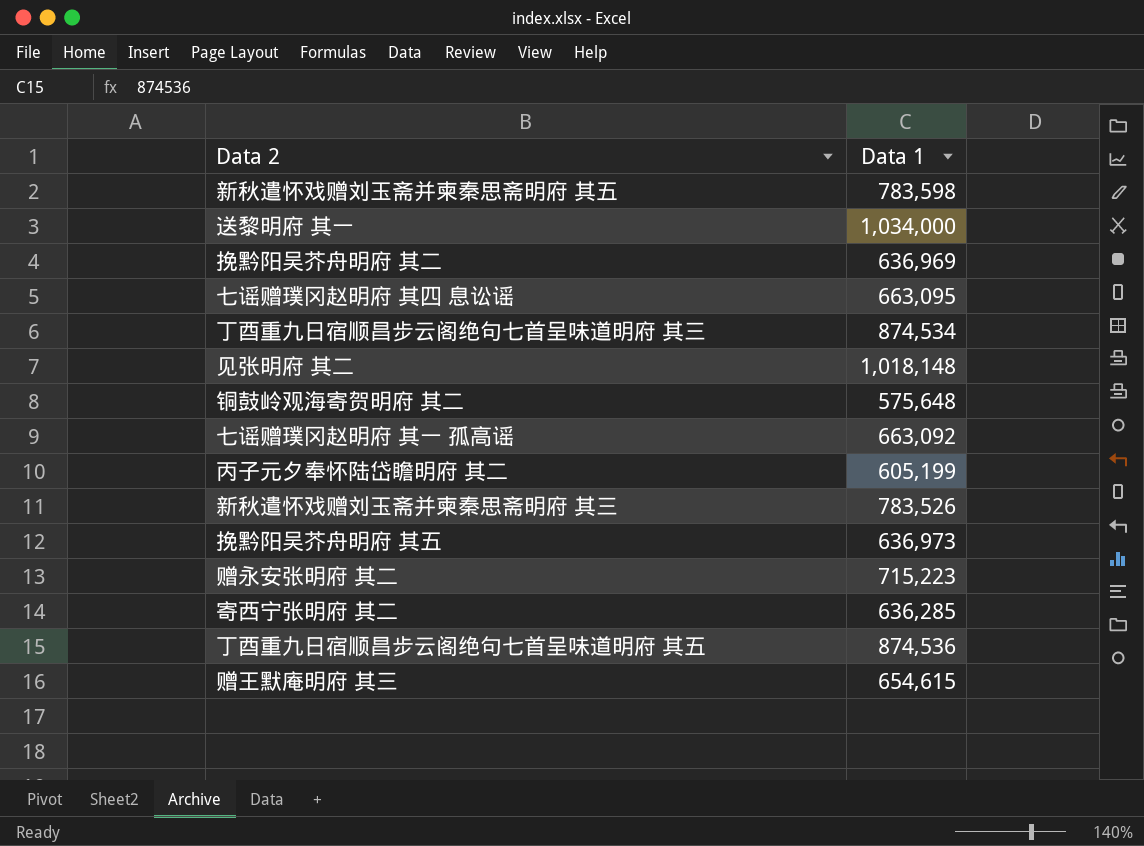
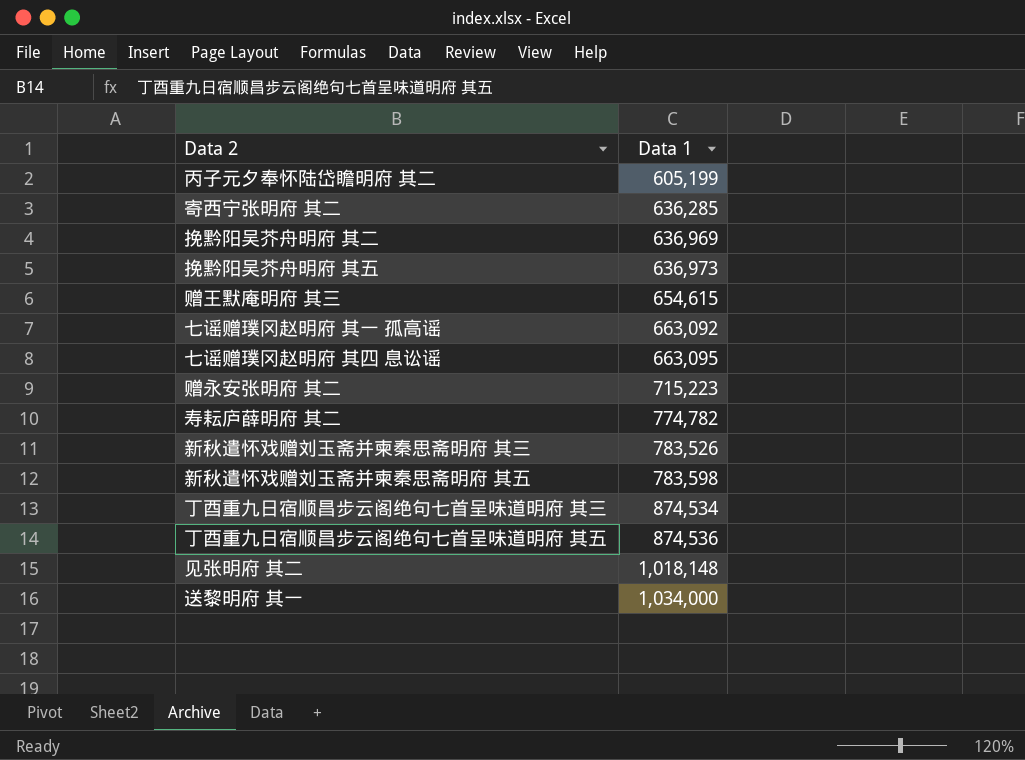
row order: none -> Data 1 ascending
row 铜鼓岭观海寄贺明府 其二: 575,648 -> none
row 寿耘庐薛明府 其二: none -> 774,782

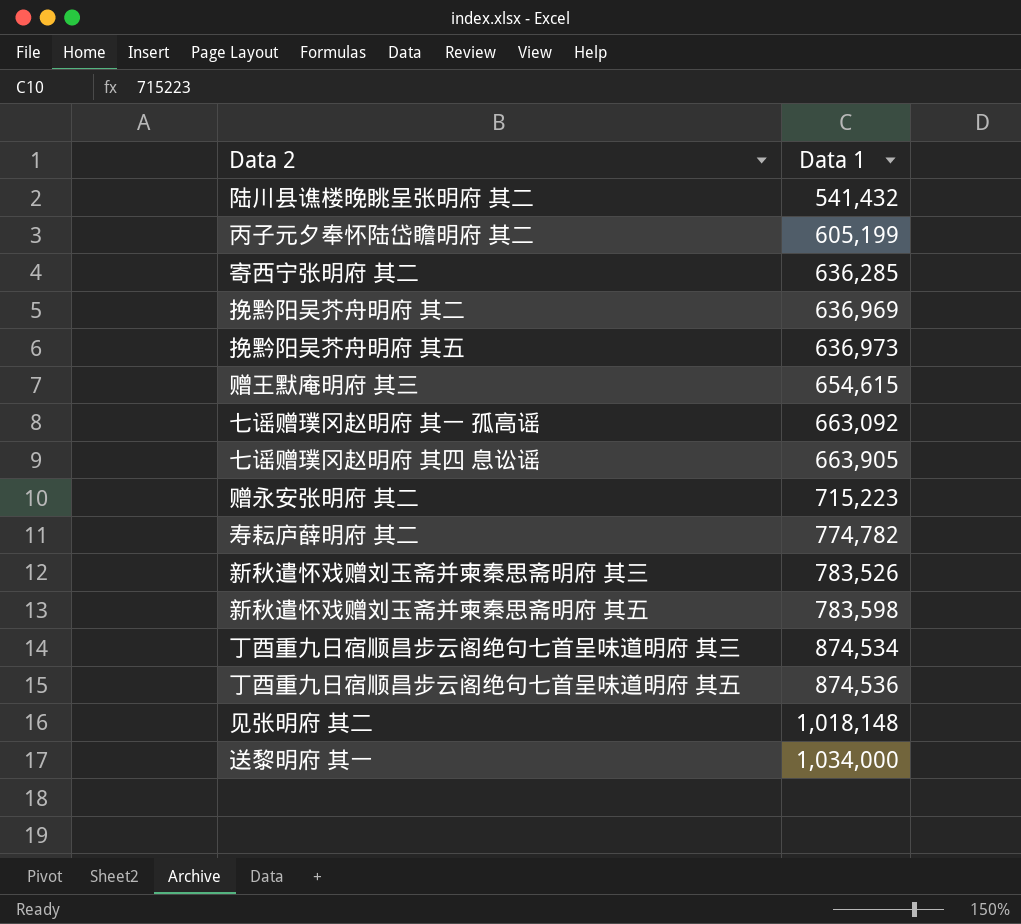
row 陆川县谯楼晚眺呈张明府 其二: none -> 541,432
七谣赠璞冈赵明府 其四 息讼谣 | Data 1: 663,095 -> 663,905

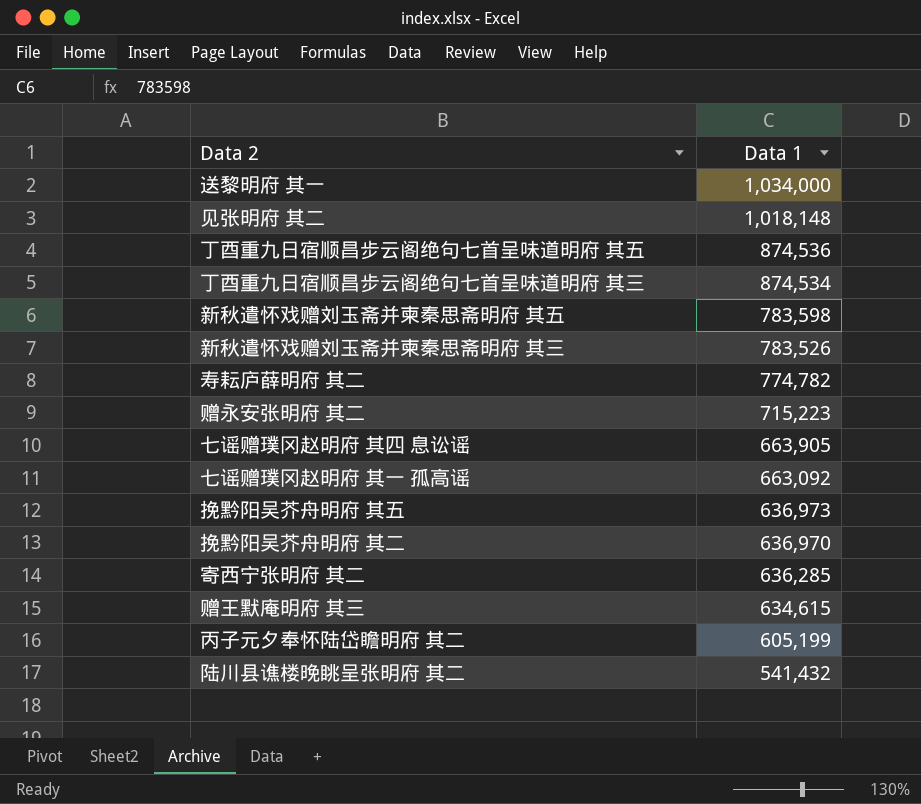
row order: Data 1 ascending -> Data 1 descending
挽黔阳吴芥舟明府 其二 | Data 1: 636,969 -> 636,970
赠王默庵明府 其三 | Data 1: 654,615 -> 634,615

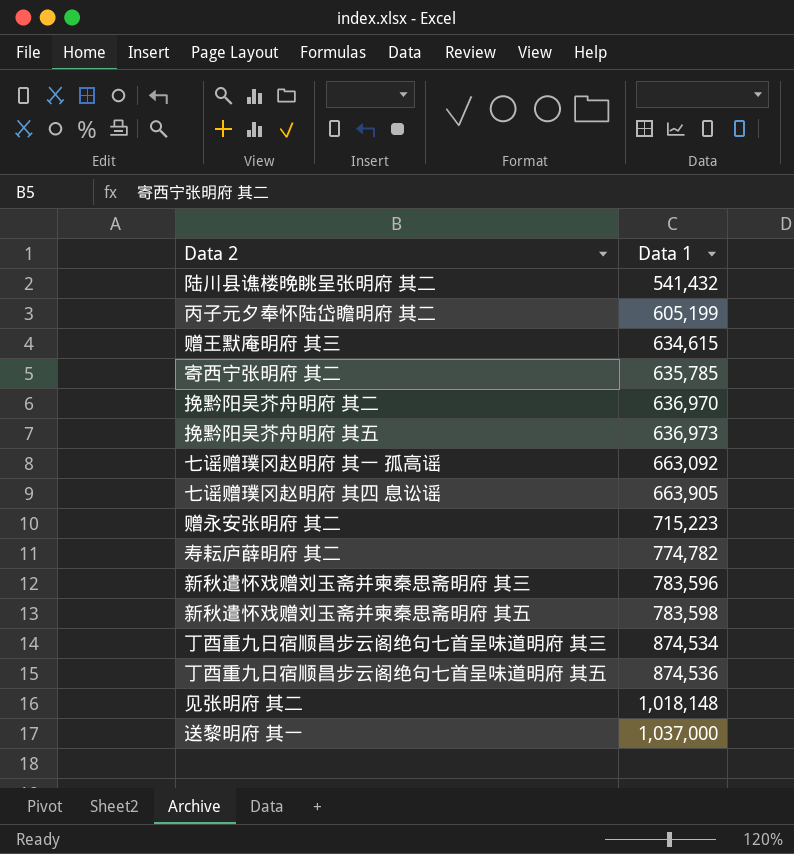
row order: Data 1 descending -> Data 1 ascending
寄西宁张明府 其二 | Data 1: 636,285 -> 635,785
新秋遣怀戏赠刘玉斋并柬秦思斋明府 其三 | Data 1: 783,526 -> 783,596
送黎明府 其一 | Data 1: 1,034,000 -> 1,037,000

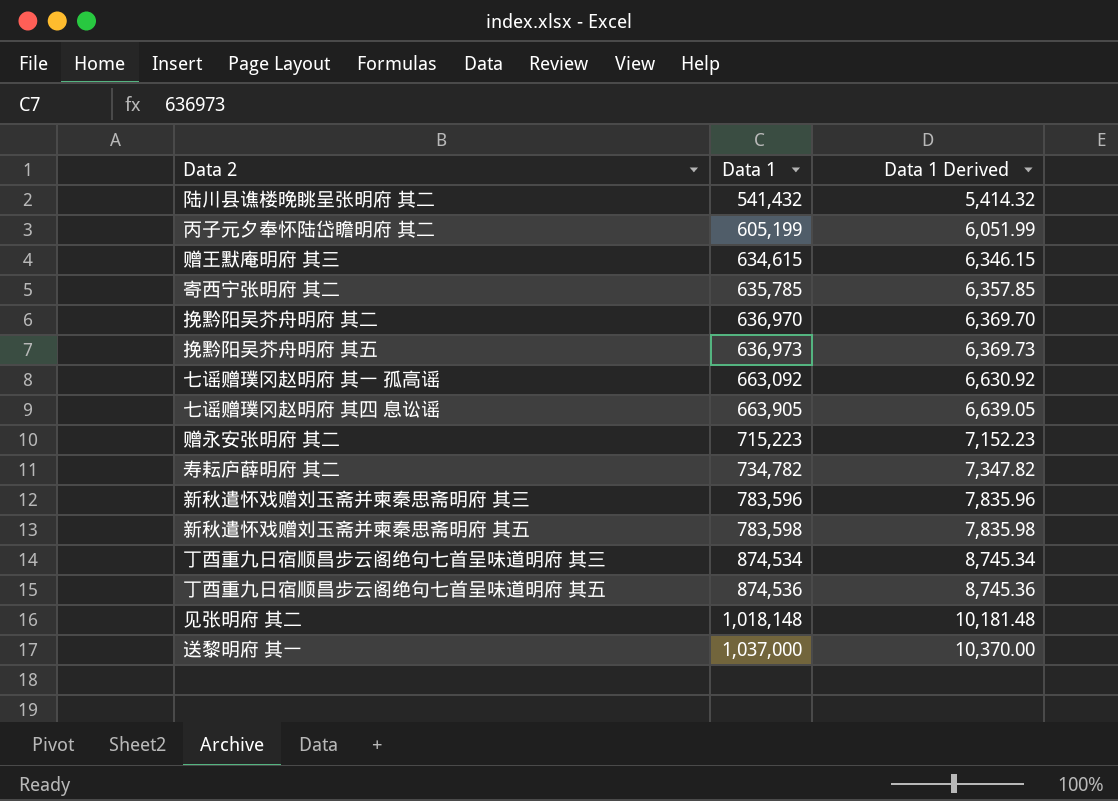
column Data 1 Derived | formula: none -> [Data 1] * 0.01
寿耘庐薛明府 其二 | Data 1: 774,782 -> 734,782

